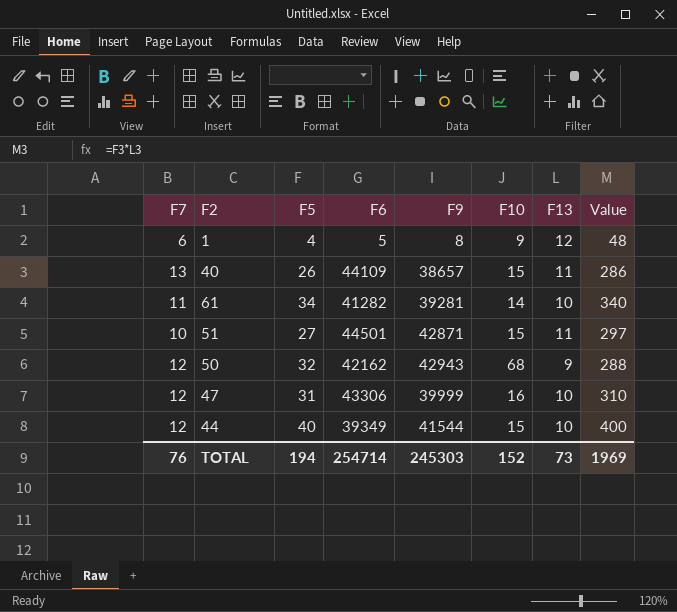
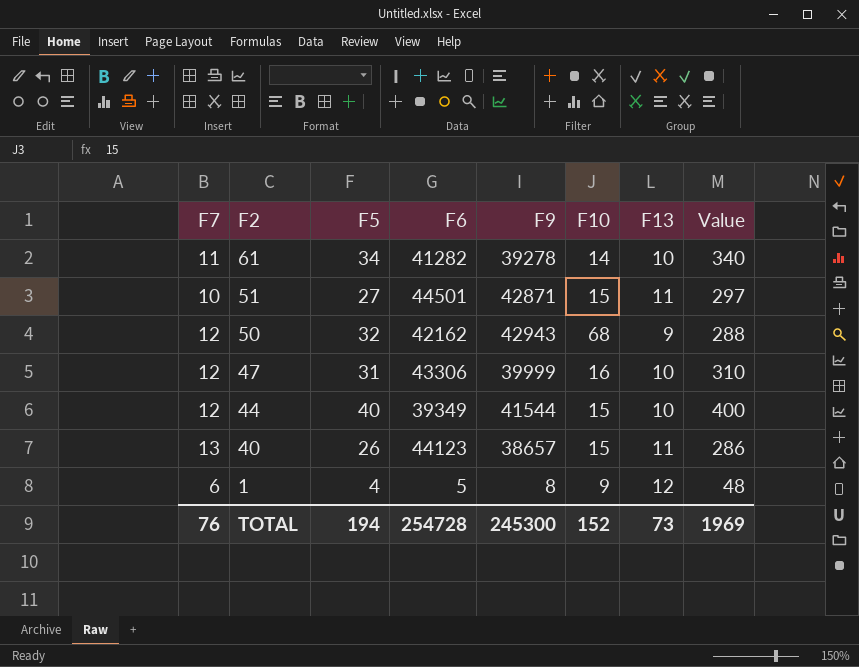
row order: none -> F2 descending
61 | F9: 39281 -> 39278
40 | F6: 44109 -> 44123
TOTAL | F6: 254714 -> 254728
TOTAL | F9: 245303 -> 245300

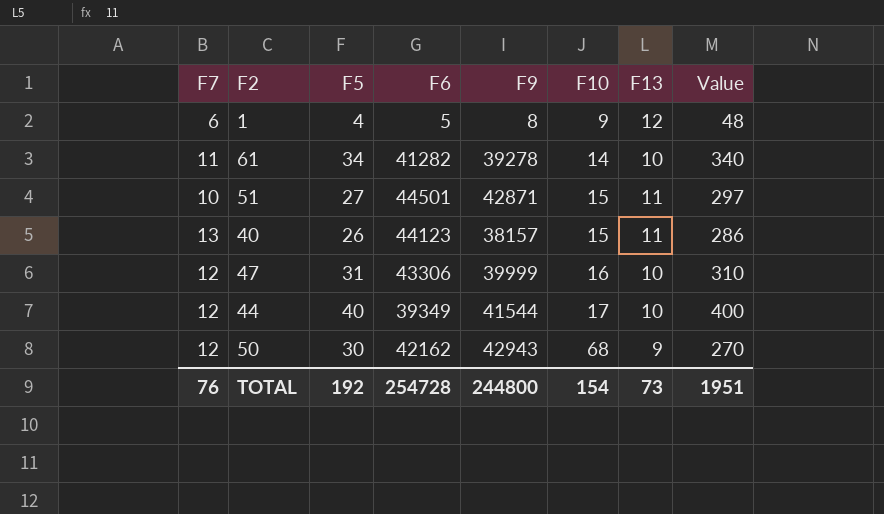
row order: F2 descending -> F10 ascending
40 | F9: 38657 -> 38157
44 | F10: 15 -> 17
50 | F5: 32 -> 30
50 | Value: 288 -> 270
TOTAL | F5: 194 -> 192
TOTAL | F9: 245300 -> 244800
TOTAL | F10: 152 -> 154
TOTAL | Value: 1969 -> 1951

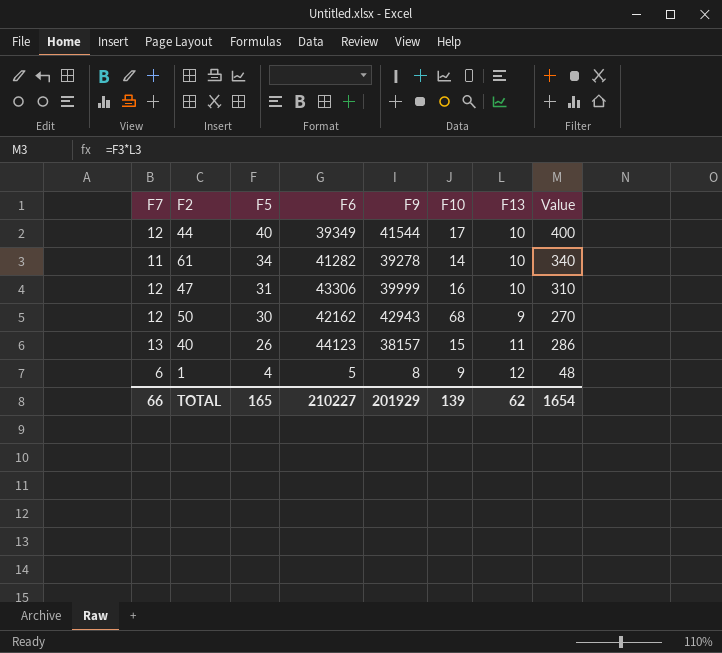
row order: F10 ascending -> F5 descending
row 51: 10 | 27 | 44501 | 42871 | 15 | 11 | 297 -> none
TOTAL | F7: 76 -> 66
TOTAL | F5: 192 -> 165
TOTAL | F6: 254728 -> 210227
TOTAL | F9: 244800 -> 201929
TOTAL | F10: 154 -> 139
TOTAL | F13: 73 -> 62
TOTAL | Value: 1951 -> 1654

